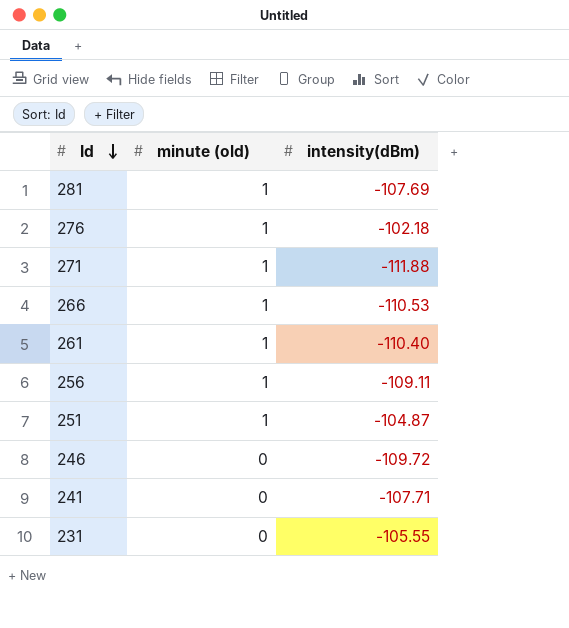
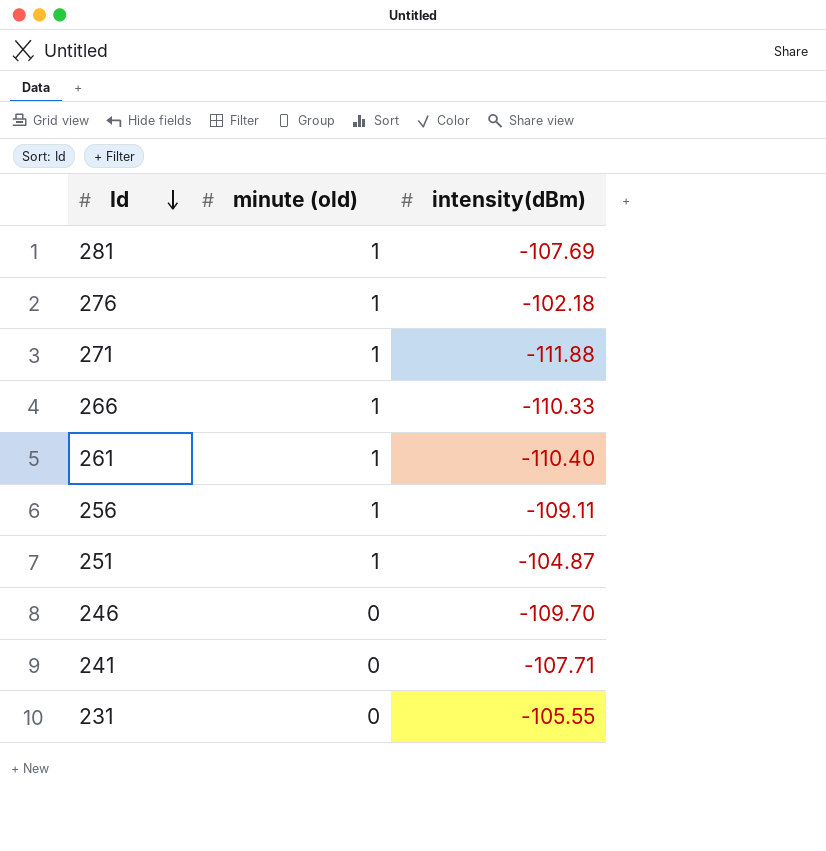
266 | intensity(dBm): -110.53 -> -110.33
246 | intensity(dBm): -109.72 -> -109.70

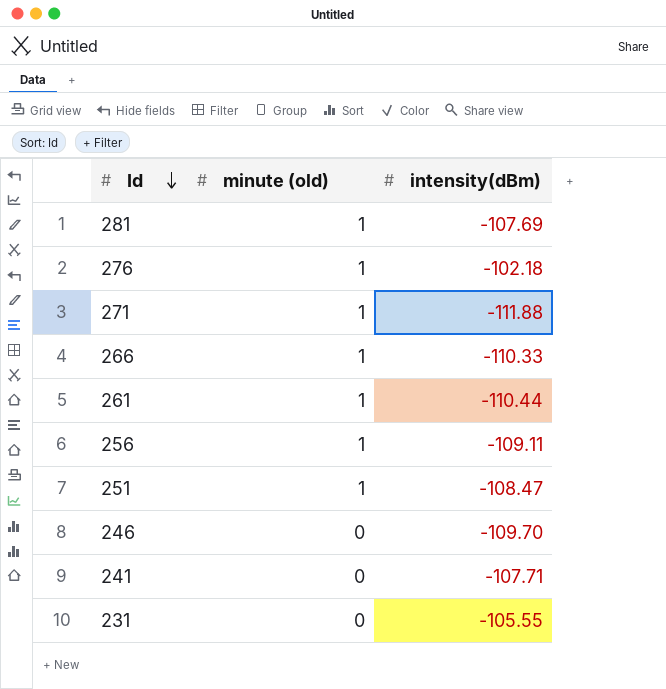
261 | intensity(dBm): -110.40 -> -110.44
251 | intensity(dBm): -104.87 -> -108.47

